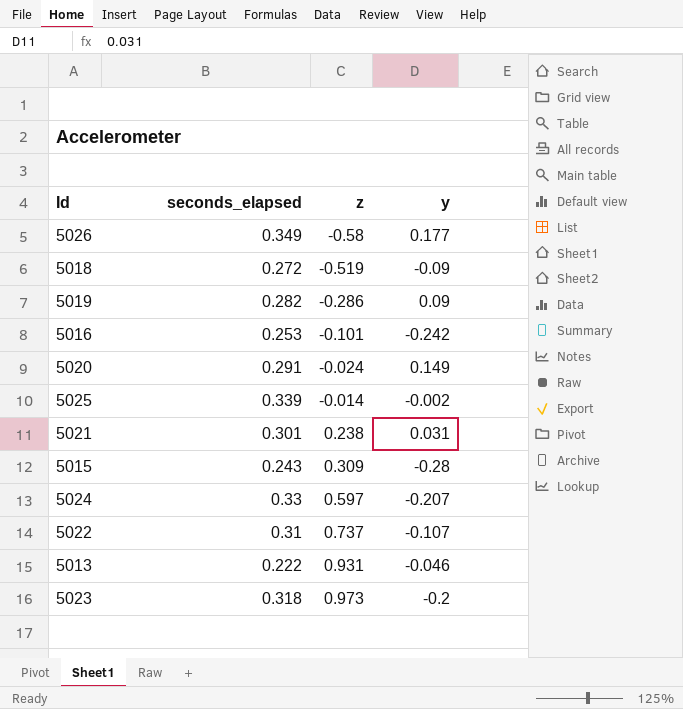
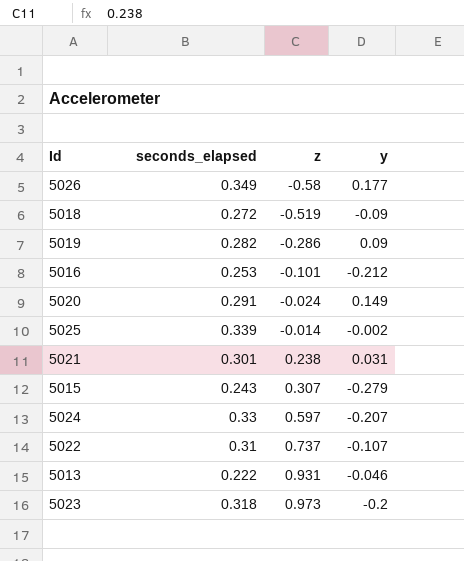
5016 | y: -0.242 -> -0.212
5015 | z: 0.309 -> 0.307
5015 | y: -0.28 -> -0.279

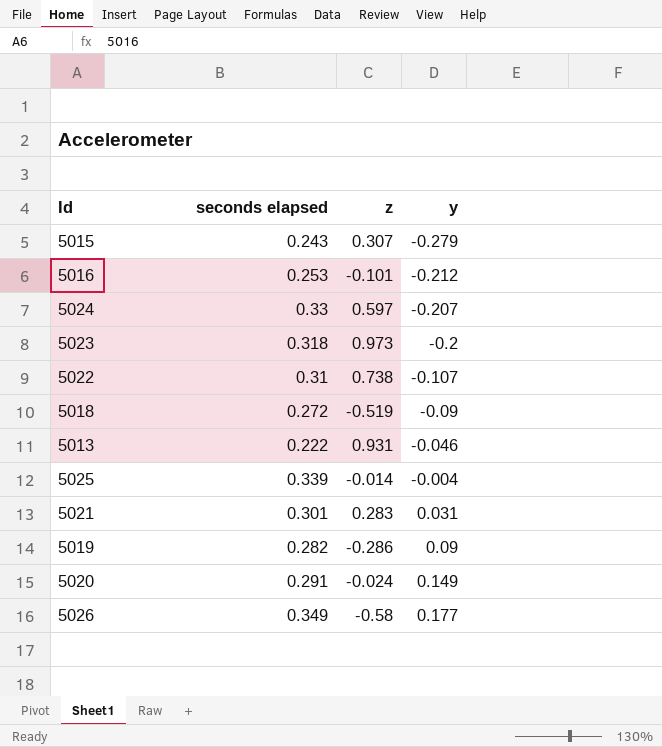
row order: z ascending -> y ascending
column name: seconds_elapsed -> seconds elapsed
5022 | z: 0.737 -> 0.738
5025 | y: -0.002 -> -0.004
5021 | z: 0.238 -> 0.283

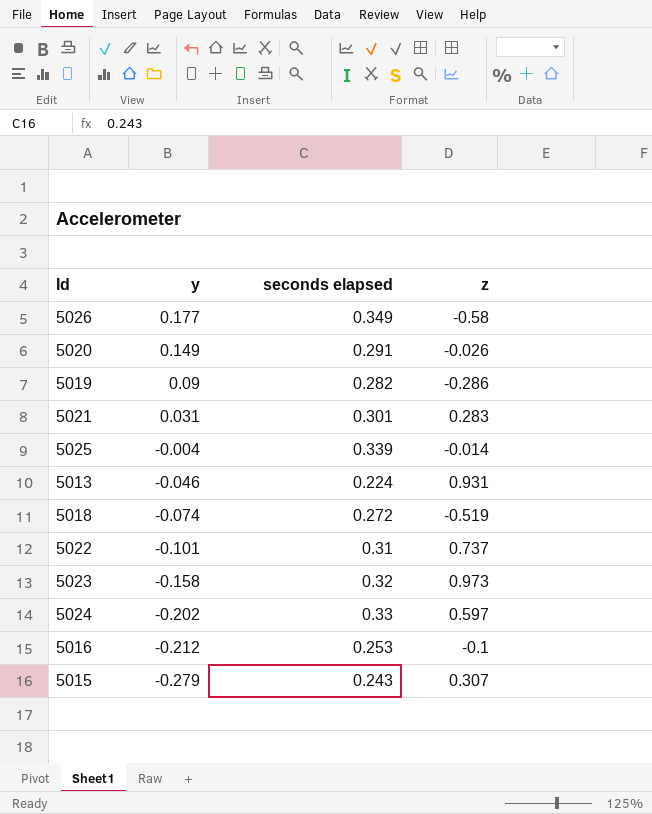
row order: y ascending -> y descending
column y | position: 4 -> 2
5020 | z: -0.024 -> -0.026
5013 | seconds elapsed: 0.222 -> 0.224
5018 | y: -0.09 -> -0.074
5022 | y: -0.107 -> -0.101
5022 | z: 0.738 -> 0.737
5023 | y: -0.2 -> -0.158
5023 | seconds elapsed: 0.318 -> 0.32
5024 | y: -0.207 -> -0.202
5016 | z: -0.101 -> -0.1

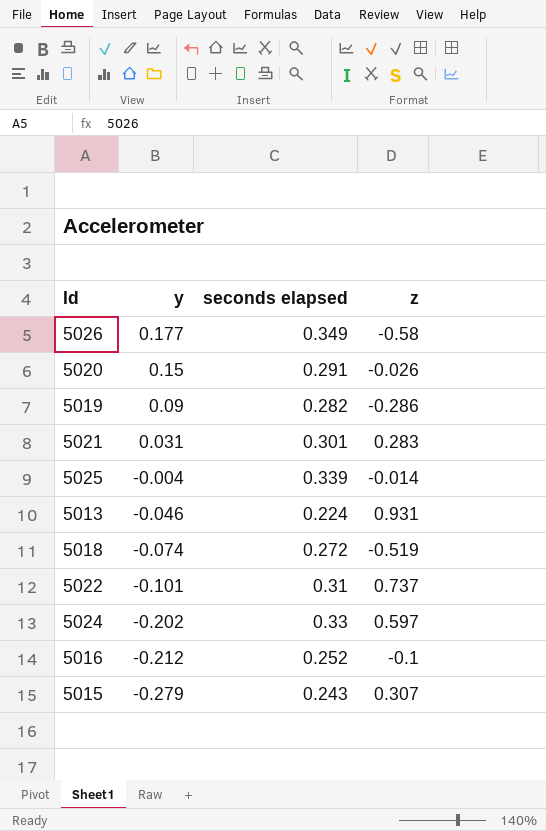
row 5023: -0.158 | 0.32 | 0.973 -> none
5020 | y: 0.149 -> 0.15
5016 | seconds elapsed: 0.253 -> 0.252

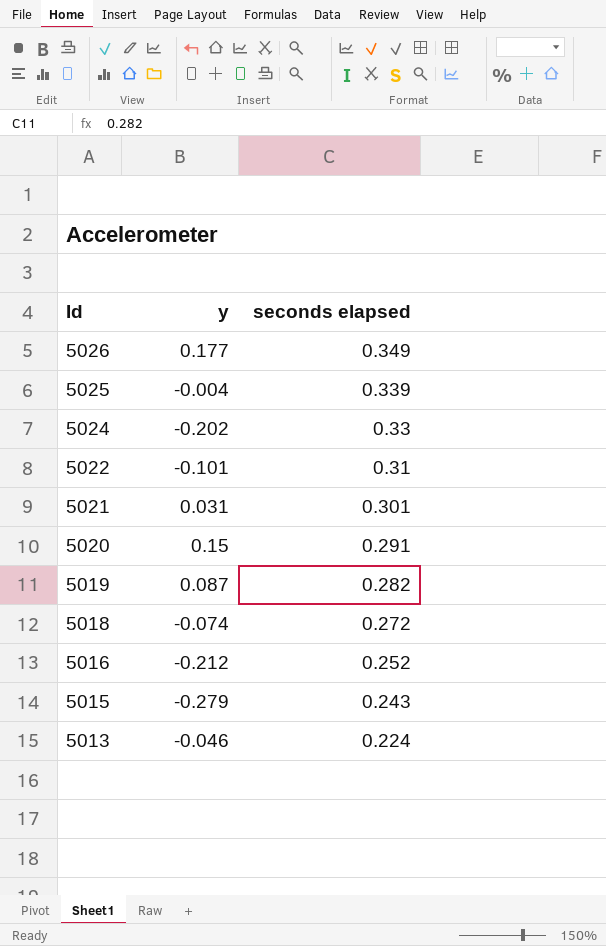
row order: y descending -> Id descending
column z | position: 4 -> none
5019 | y: 0.09 -> 0.087

